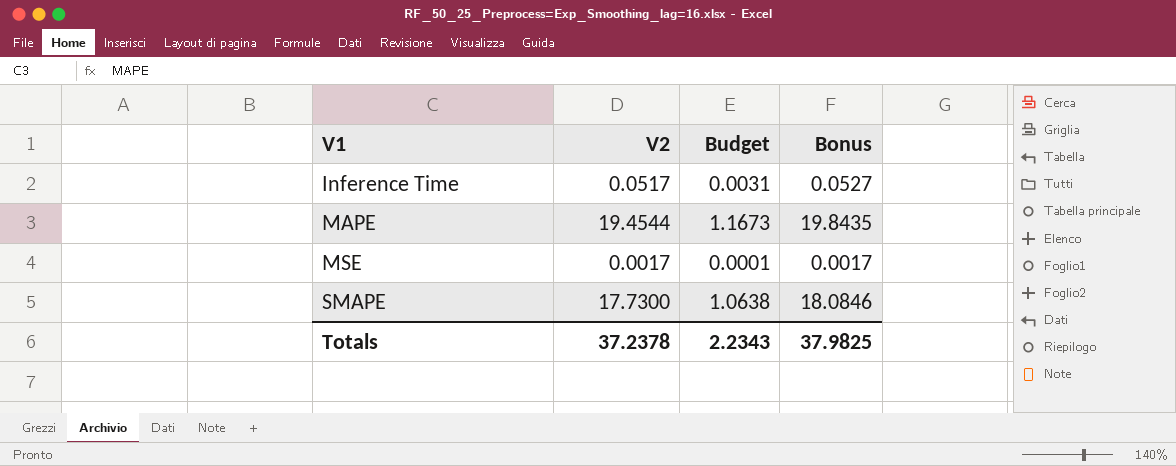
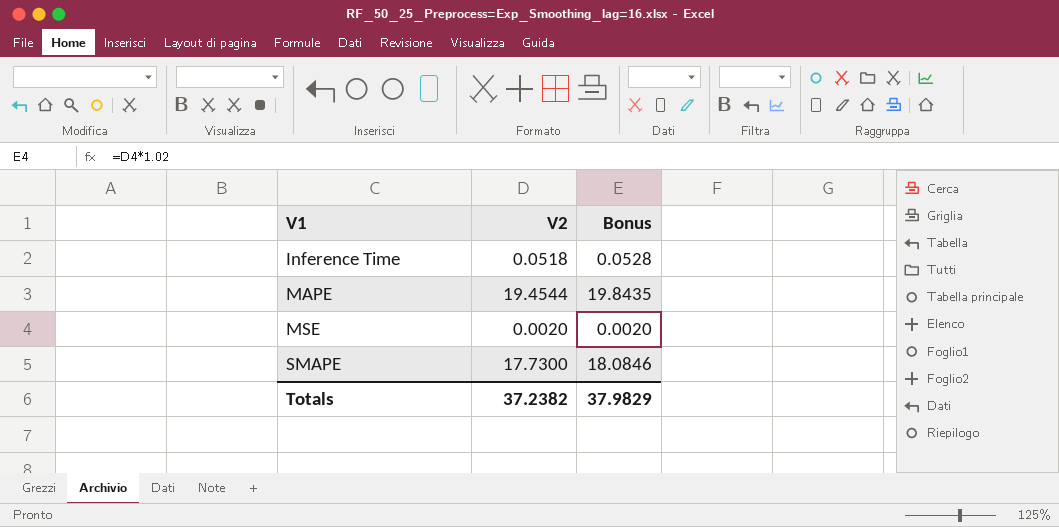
column Budget | formula: [V2] * 0.06 -> none
Inference Time | V2: 0.0517 -> 0.0518
Inference Time | Bonus: 0.0527 -> 0.0528
MSE | V2: 0.0017 -> 0.0020
MSE | Bonus: 0.0017 -> 0.0020
Totals | V2: 37.2378 -> 37.2382
Totals | Bonus: 37.9825 -> 37.9829

